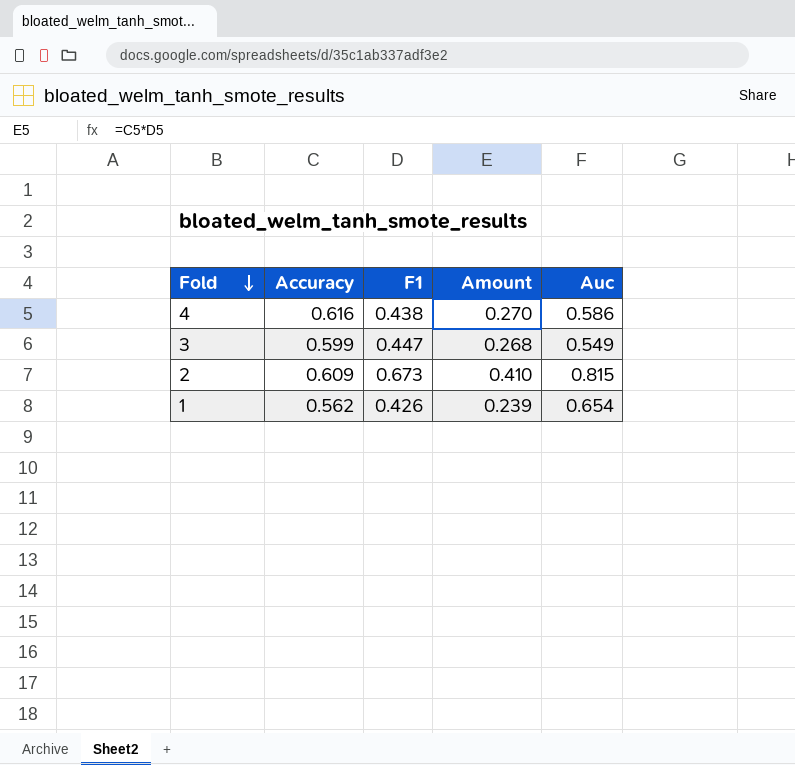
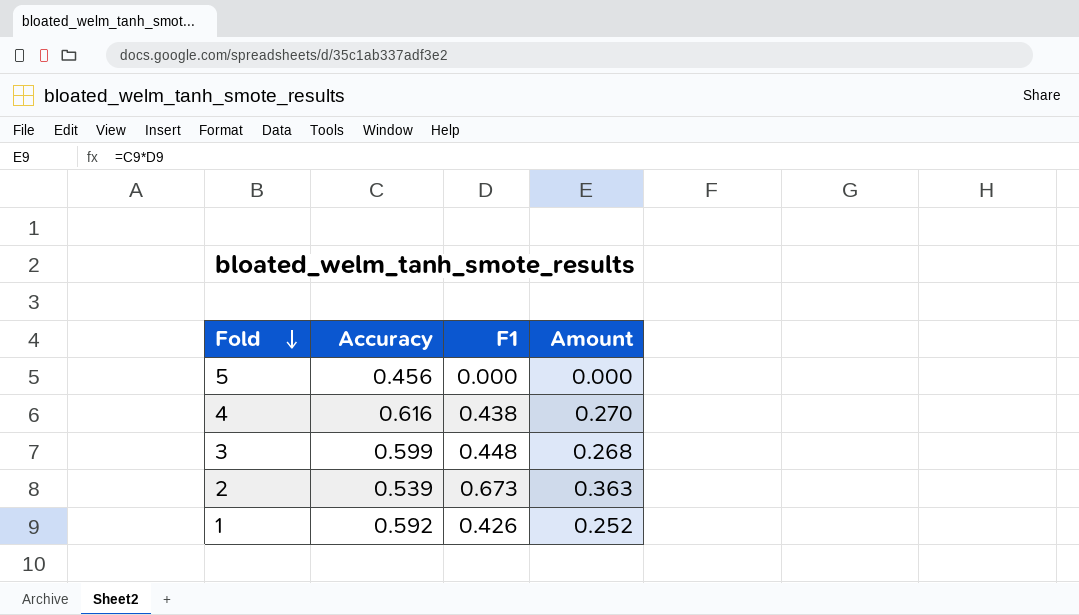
column Auc | position: 5 -> none
row 5: none -> 0.456 | 0.000 | 0.000
3 | F1: 0.447 -> 0.448
2 | Accuracy: 0.609 -> 0.539
2 | Amount: 0.410 -> 0.363
1 | Accuracy: 0.562 -> 0.592
1 | Amount: 0.239 -> 0.252

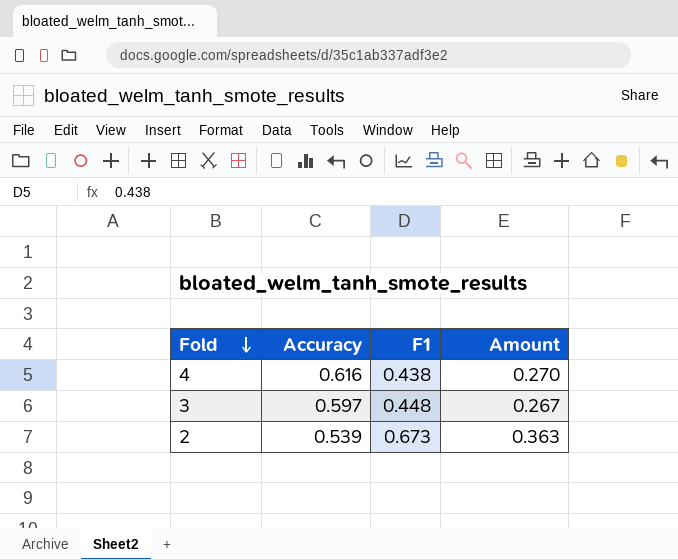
row 5: 0.456 | 0.000 | 0.000 -> none
row 1: 0.592 | 0.426 | 0.252 -> none
3 | Accuracy: 0.599 -> 0.597
3 | Amount: 0.268 -> 0.267

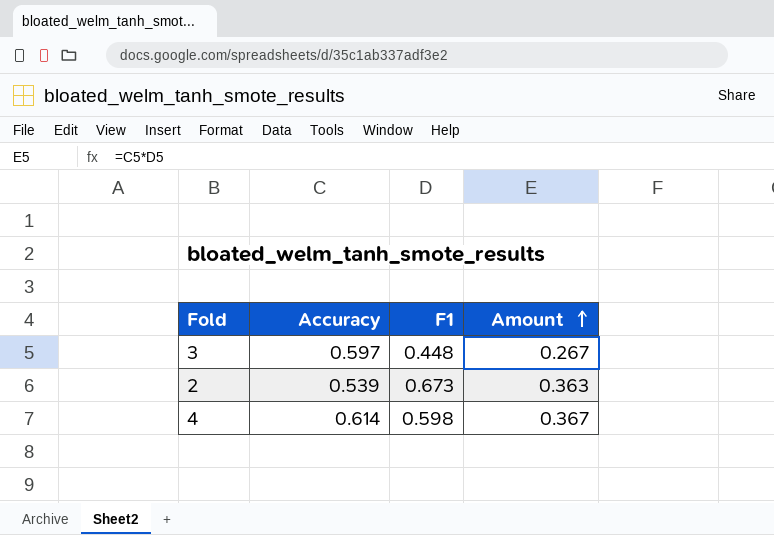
row order: Fold descending -> Amount ascending
4 | Accuracy: 0.616 -> 0.614
4 | F1: 0.438 -> 0.598
4 | Amount: 0.270 -> 0.367

